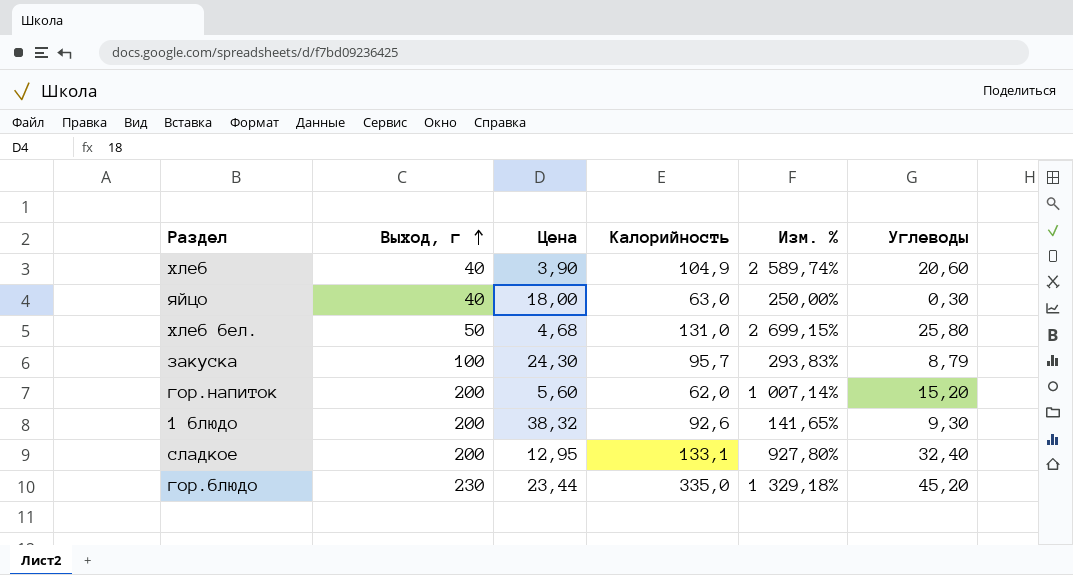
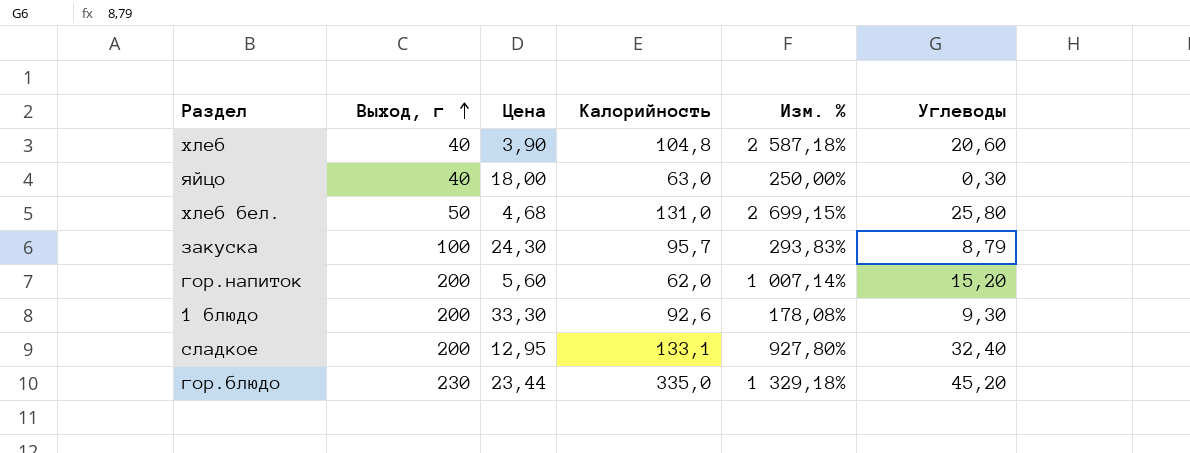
хлеб | Калорийность: 104,9 -> 104,8
хлеб | Изм. %: 2 589,74% -> 2 587,18%
1 блюдо | Цена: 38,32 -> 33,30
1 блюдо | Изм. %: 141,65% -> 178,08%

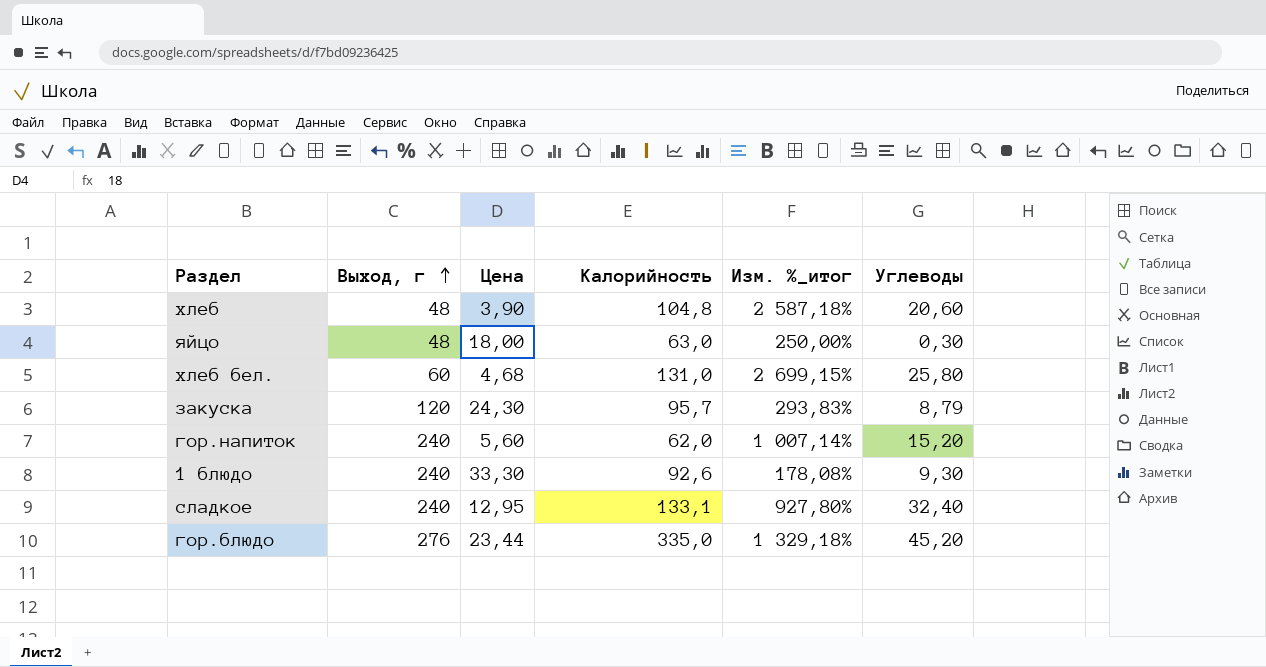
column name: Изм. % -> Изм. %_итог
хлеб | Выход, г: 40 -> 48
яйцо | Выход, г: 40 -> 48
хлеб бел. | Выход, г: 50 -> 60
закуска | Выход, г: 100 -> 120
гор.напиток | Выход, г: 200 -> 240
1 блюдо | Выход, г: 200 -> 240
сладкое | Выход, г: 200 -> 240
гор.блюдо | Выход, г: 230 -> 276

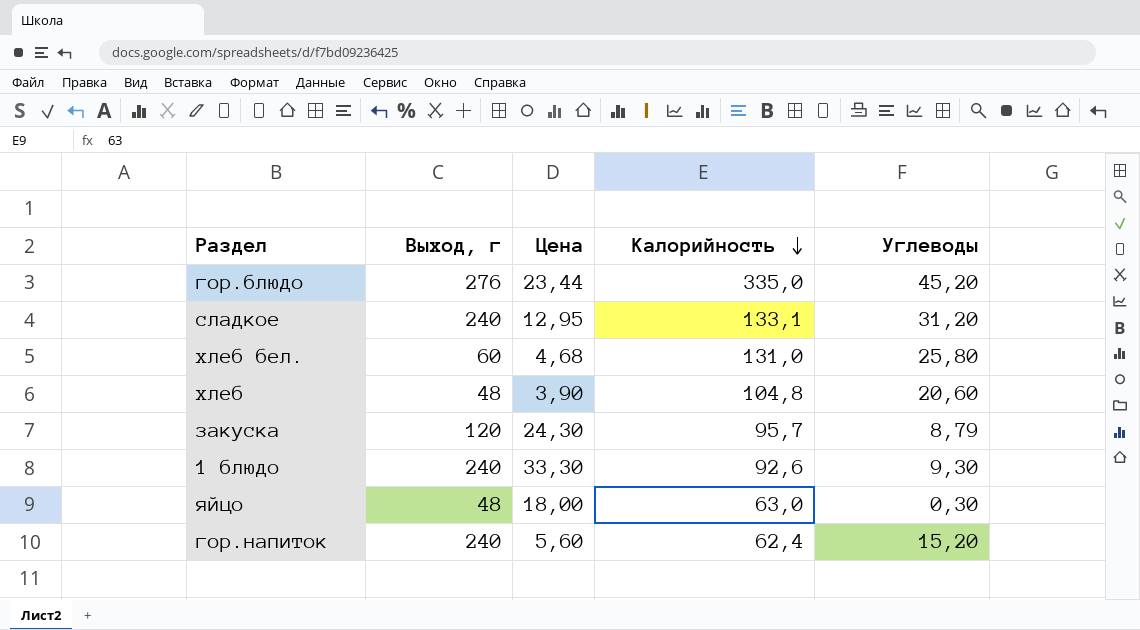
row order: Выход, г ascending -> Калорийность descending
column Изм. %_итог | formula: ([Калорийность] - [Цена]) / [Цена] -> none
сладкое | Углеводы: 32,40 -> 31,20
гор.напиток | Калорийность: 62,0 -> 62,4

